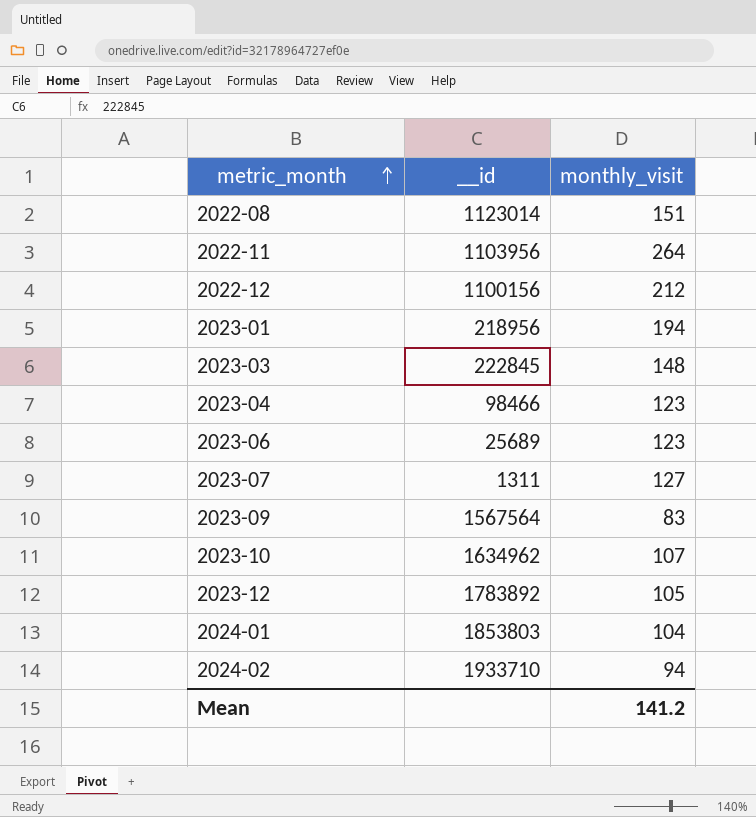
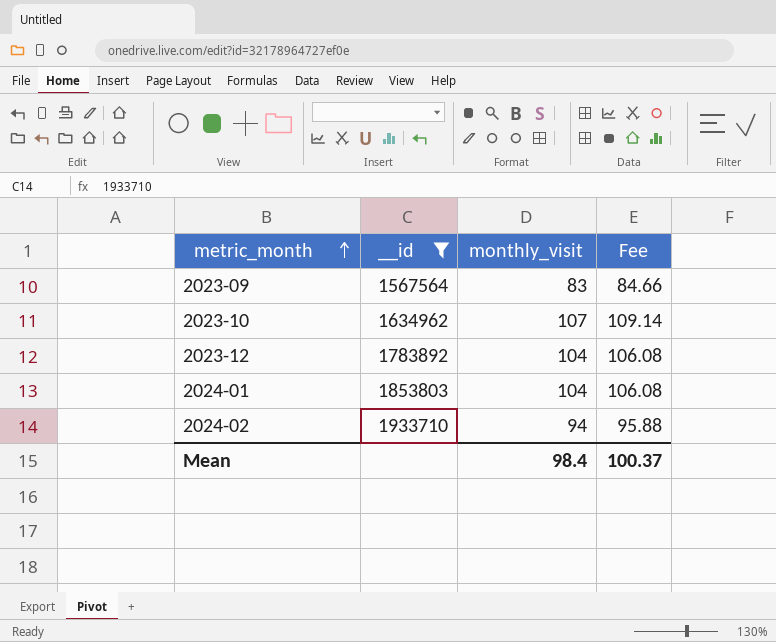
filter: none -> __id >= 1567564
column Fee | formula: none -> [monthly_visit] * 1.02
2023-12 | monthly_visit: 105 -> 104
Mean | monthly_visit: 141.2 -> 98.4

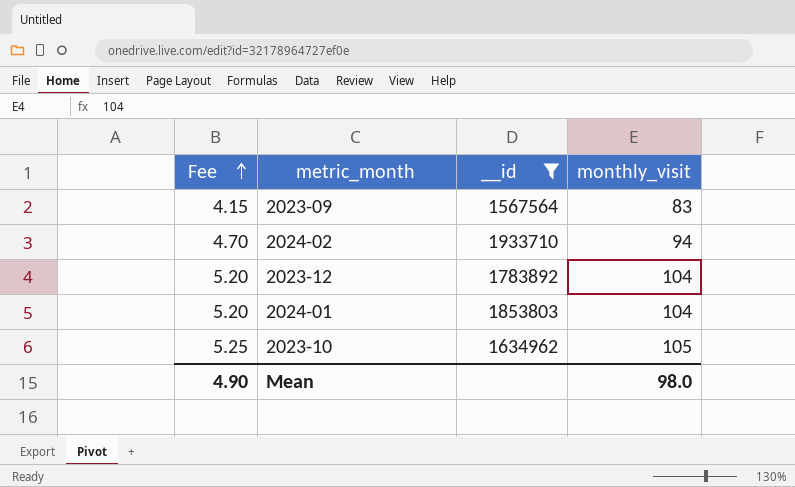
row order: metric_month ascending -> Fee ascending
column Fee | formula: [monthly_visit] * 1.02 -> [monthly_visit] * 0.05
column Fee | position: 4 -> 1
2023-10 | monthly_visit: 107 -> 105
Mean | Fee: 100.37 -> 4.90
Mean | monthly_visit: 98.4 -> 98.0

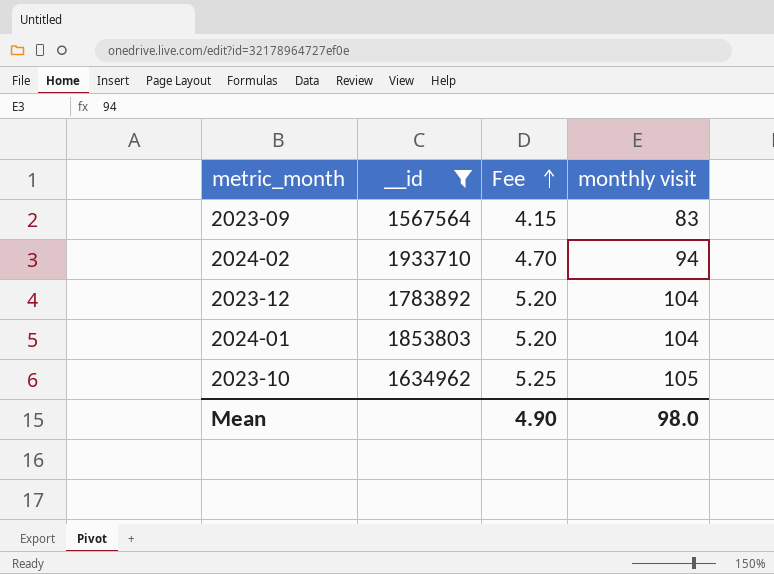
column Fee | position: 1 -> 3
column name: monthly_visit -> monthly visit

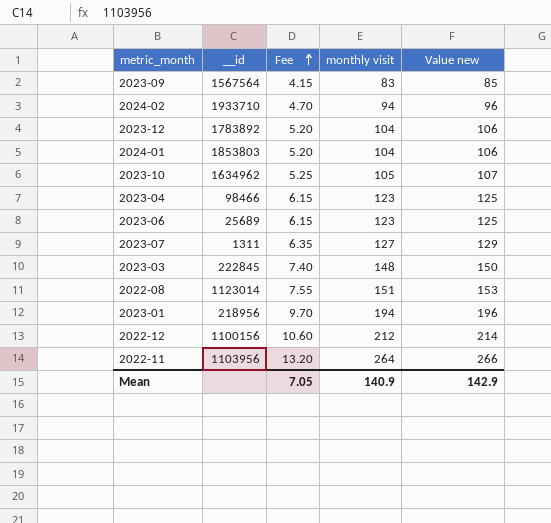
filter: __id >= 1567564 -> none
column Value new | formula: none -> [monthly visit] + 2
Mean | Fee: 4.90 -> 7.05
Mean | monthly visit: 98.0 -> 140.9

